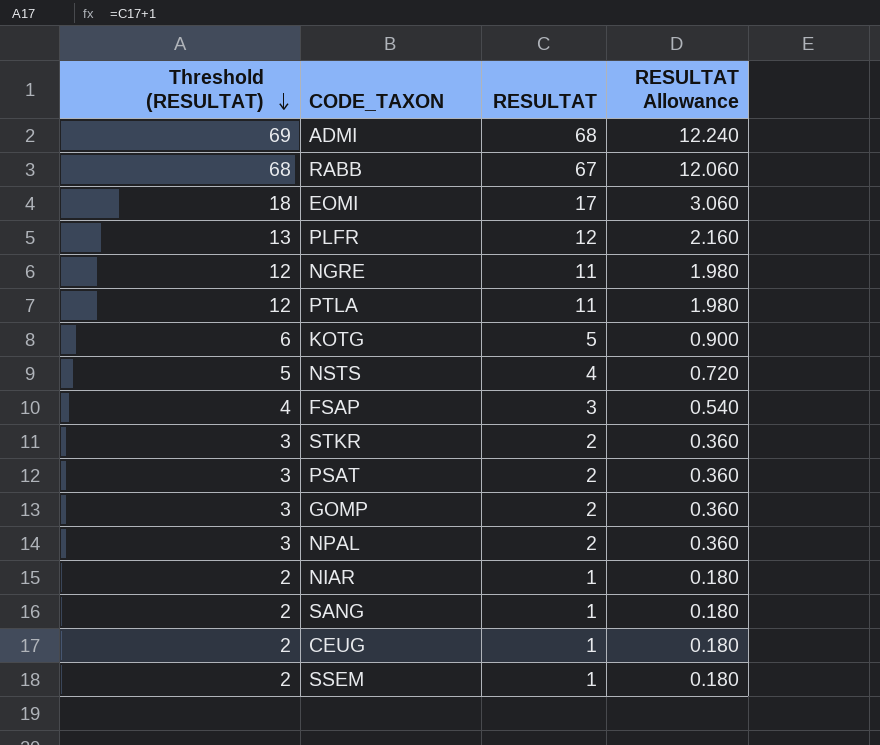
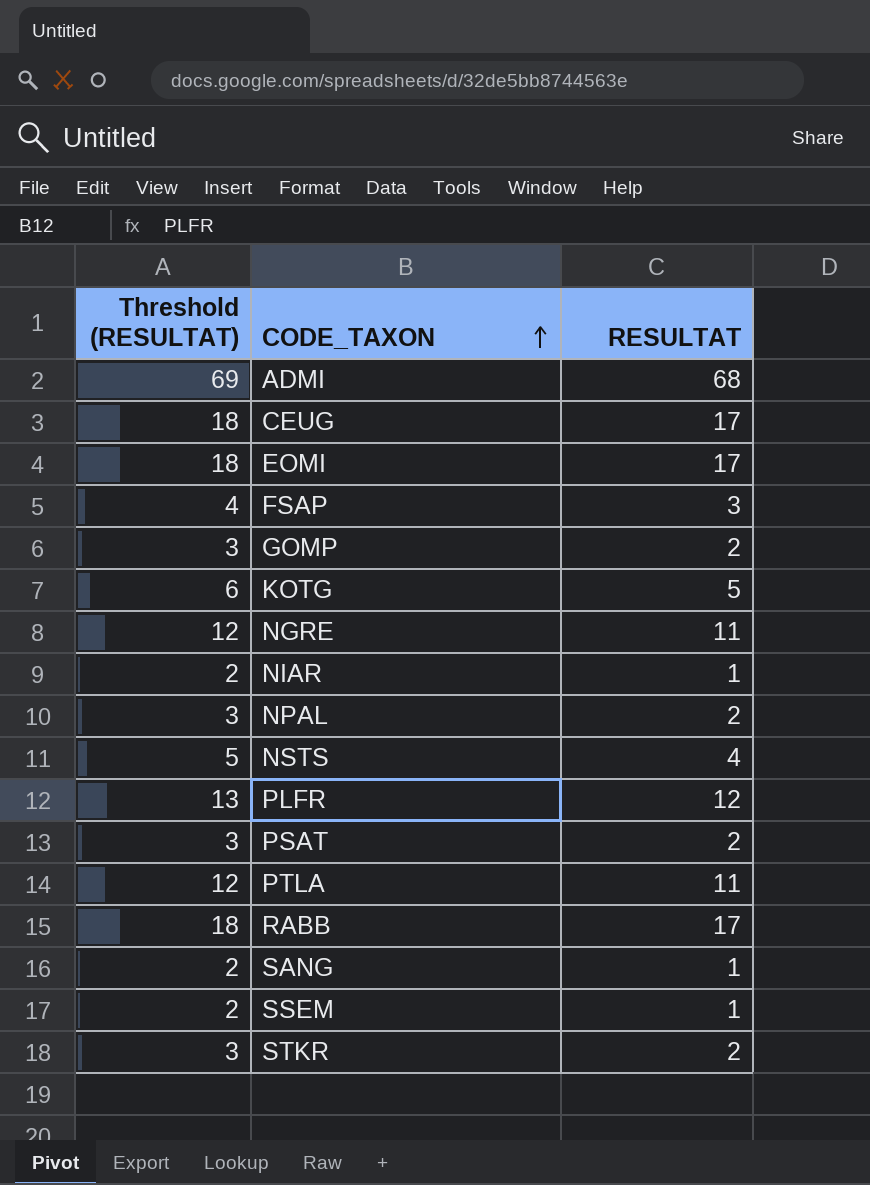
row order: Threshold (RESULTAT) descending -> CODE_TAXON ascending
column RESULTAT Allowance | formula: [RESULTAT] * 0.18 -> none
CEUG | Threshold (RESULTAT): 2 -> 18
CEUG | RESULTAT: 1 -> 17
RABB | Threshold (RESULTAT): 68 -> 18
RABB | RESULTAT: 67 -> 17

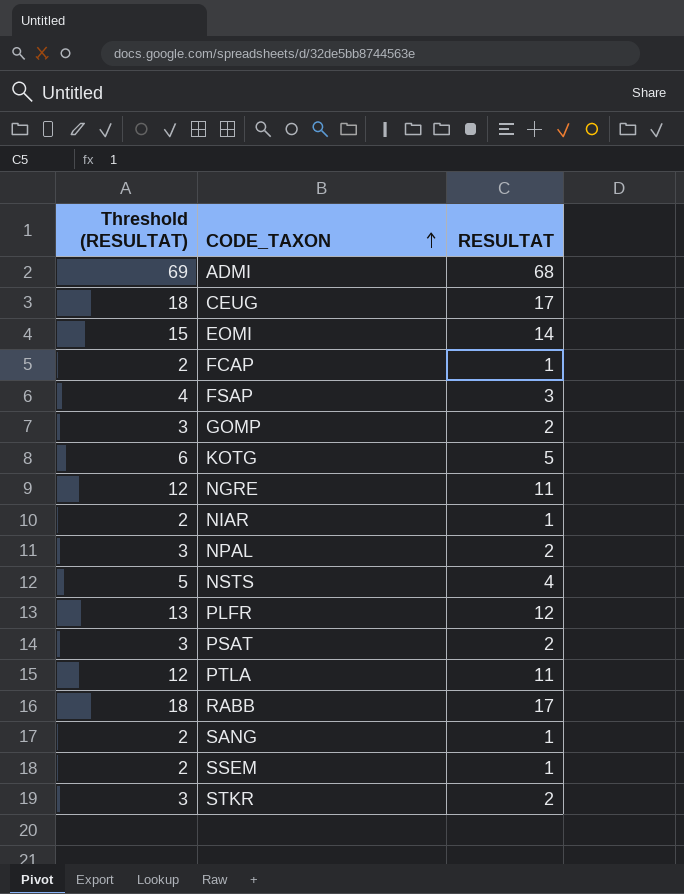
EOMI | Threshold (RESULTAT): 18 -> 15
EOMI | RESULTAT: 17 -> 14
row FCAP: none -> 2 | 1

